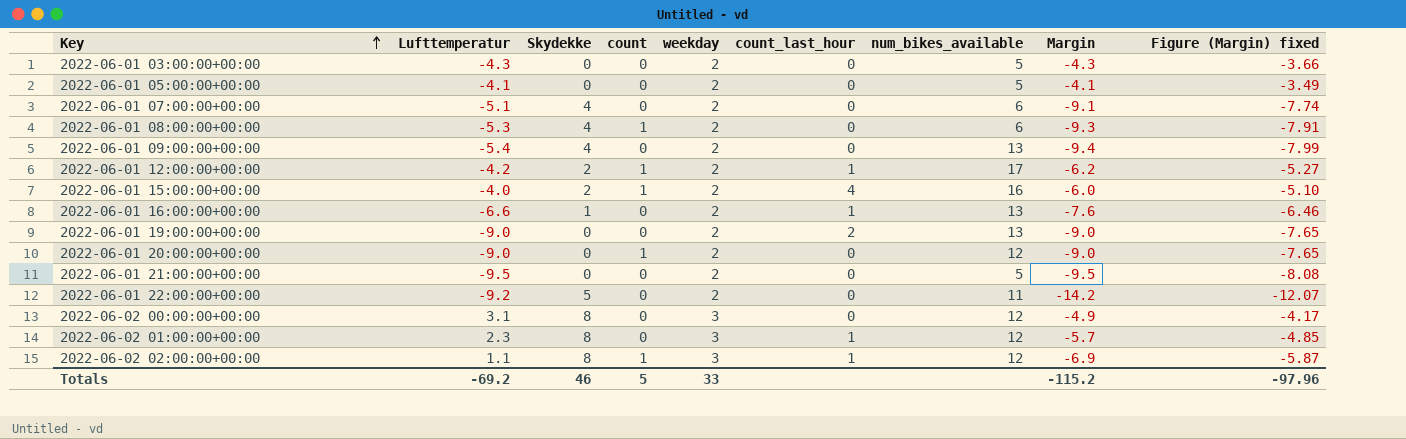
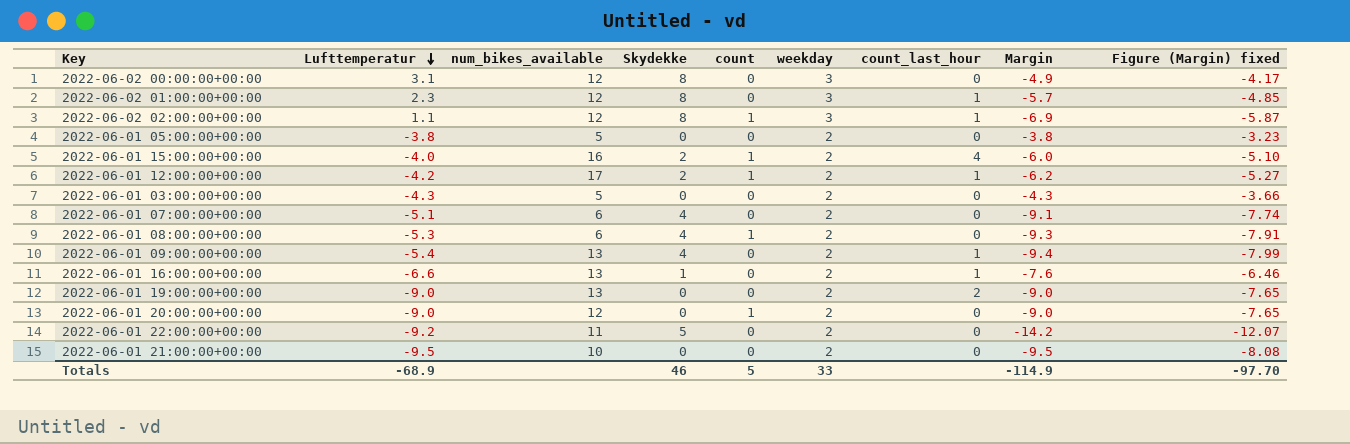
row order: Key ascending -> Lufttemperatur descending
column num_bikes_available | position: 7 -> 3
2022-06-01 05:00:00+00:00 | Lufttemperatur: -4.1 -> -3.8
2022-06-01 05:00:00+00:00 | Margin: -4.1 -> -3.8
2022-06-01 05:00:00+00:00 | Figure (Margin) fixed: -3.49 -> -3.23
2022-06-01 09:00:00+00:00 | count_last_hour: 0 -> 1
2022-06-01 21:00:00+00:00 | num_bikes_available: 5 -> 10
Totals | Lufttemperatur: -69.2 -> -68.9
Totals | Margin: -115.2 -> -114.9
Totals | Figure (Margin) fixed: -97.96 -> -97.70

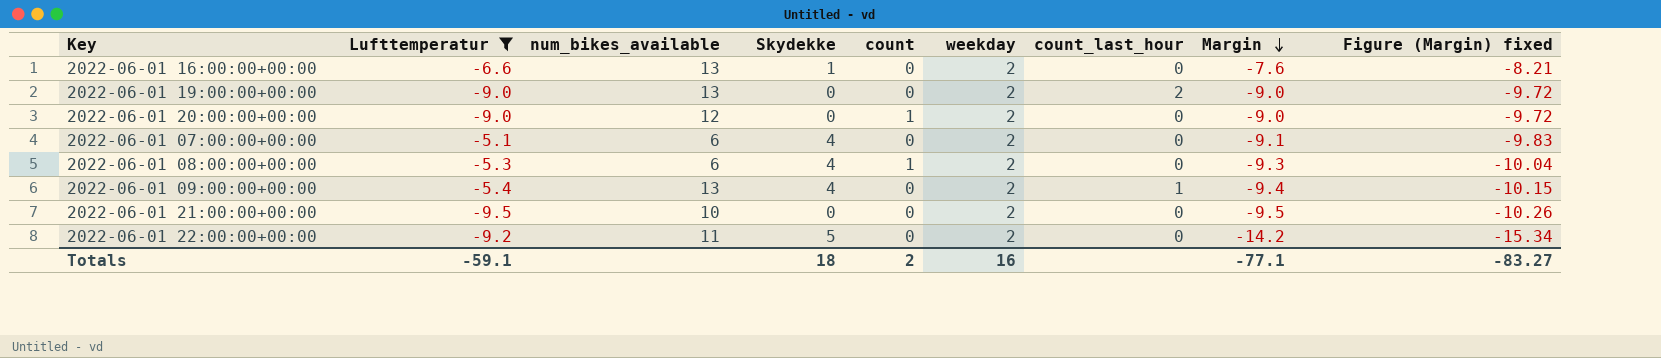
filter: none -> Lufttemperatur <= -5.1
row order: Lufttemperatur descending -> Margin descending
column Figure (Margin) fixed | formula: [Margin] * 0.85 -> [Margin] * 1.08
2022-06-01 16:00:00+00:00 | count_last_hour: 1 -> 0
Totals | Lufttemperatur: -68.9 -> -59.1
Totals | Skydekke: 46 -> 18
Totals | count: 5 -> 2
Totals | weekday: 33 -> 16
Totals | Margin: -114.9 -> -77.1
Totals | Figure (Margin) fixed: -97.70 -> -83.27

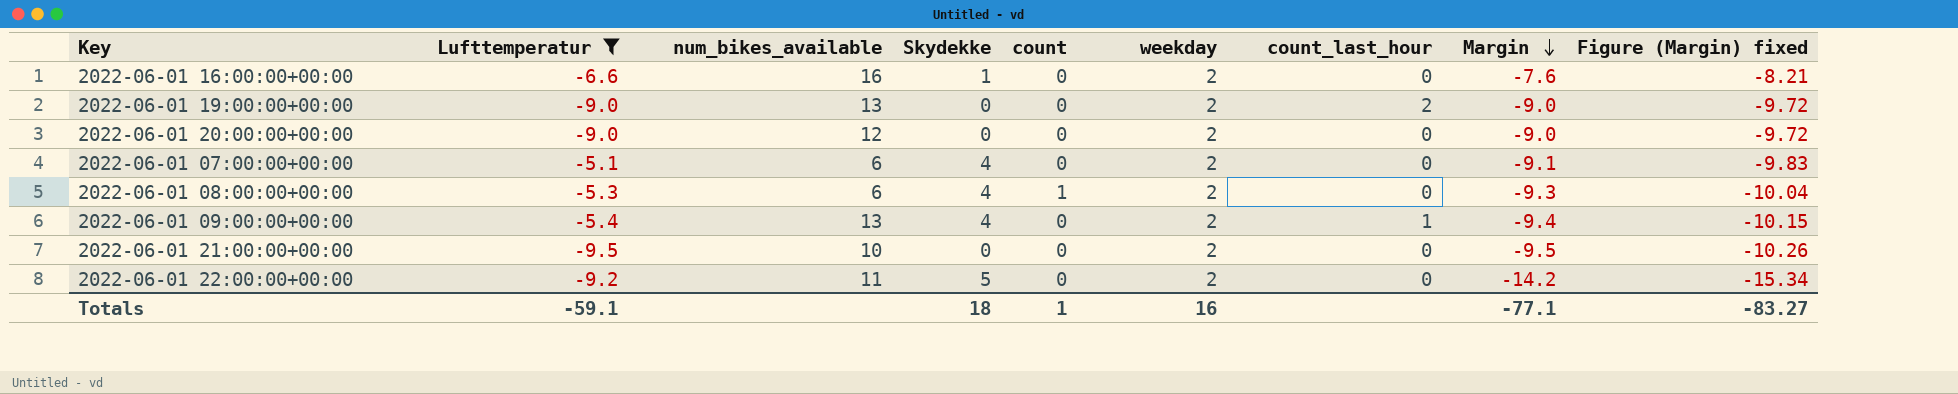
2022-06-01 16:00:00+00:00 | num_bikes_available: 13 -> 16
2022-06-01 20:00:00+00:00 | count: 1 -> 0
Totals | count: 2 -> 1

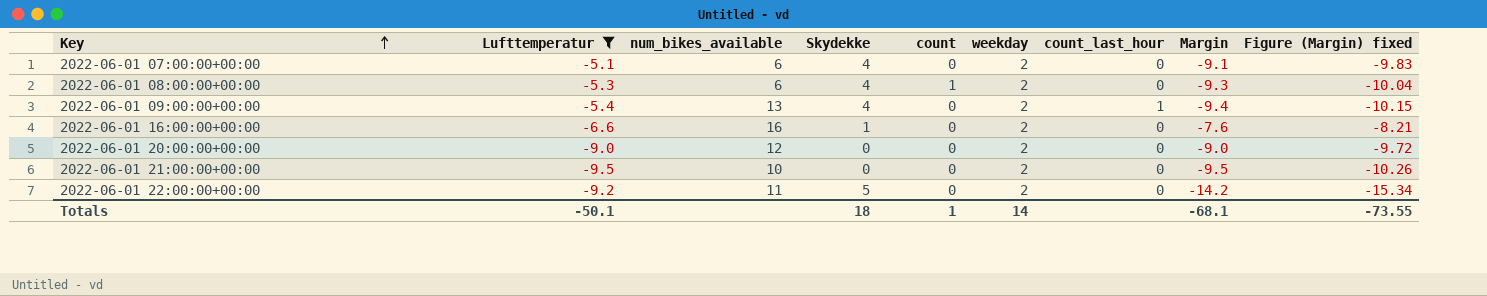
row order: Margin descending -> Key ascending
row 2022-06-01 19:00:00+00:00: -9.0 | 13 | 0 | 0 | 2 | 2 | -9.0 | -9.72 -> none
Totals | Lufttemperatur: -59.1 -> -50.1
Totals | weekday: 16 -> 14
Totals | Margin: -77.1 -> -68.1
Totals | Figure (Margin) fixed: -83.27 -> -73.55

